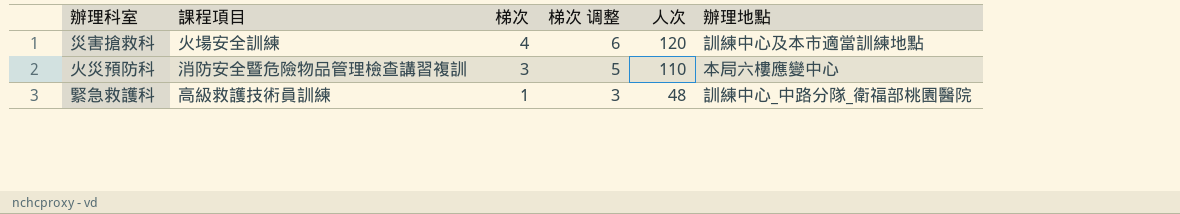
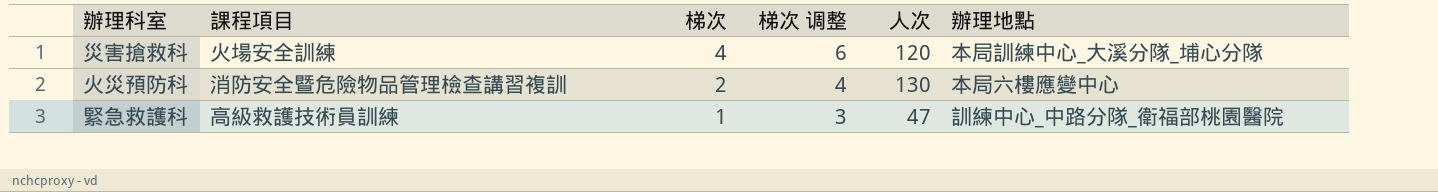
災害搶救科 | 辦理地點: 訓練中心及本市適當訓練地點 -> 本局訓練中心_大溪分隊_埔心分隊
火災預防科 | 梯次: 3 -> 2
火災預防科 | 梯次 调整: 5 -> 4
火災預防科 | 人次: 110 -> 130
緊急救護科 | 人次: 48 -> 47

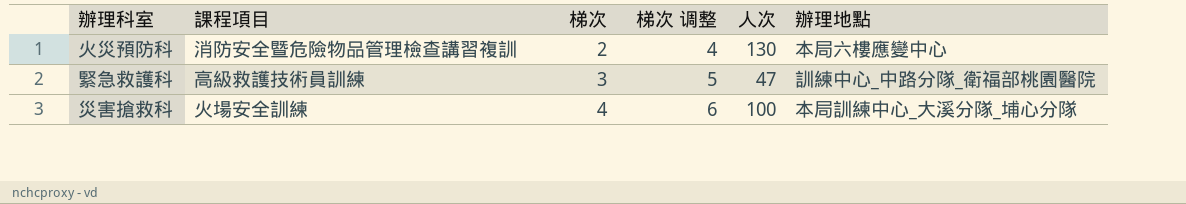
row order: 梯次 descending -> 梯次 ascending
緊急救護科 | 梯次: 1 -> 3
緊急救護科 | 梯次 调整: 3 -> 5
災害搶救科 | 人次: 120 -> 100

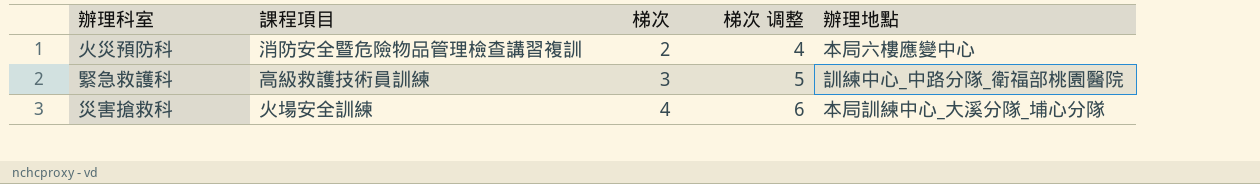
column 人次 | position: 5 -> none

